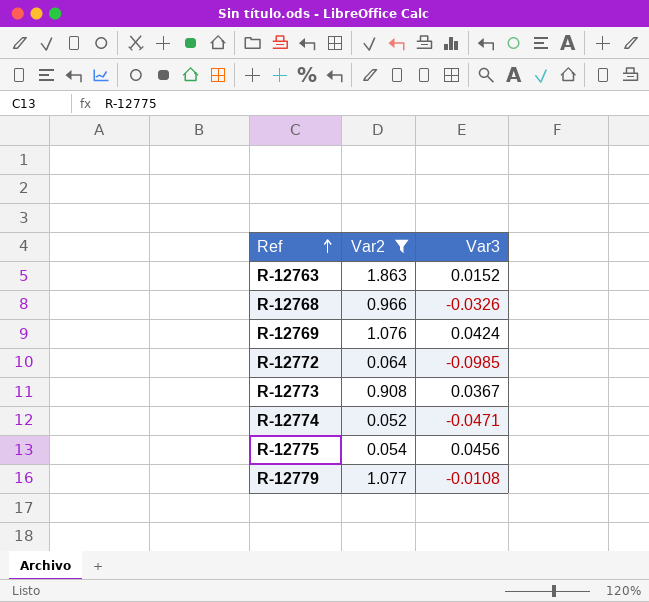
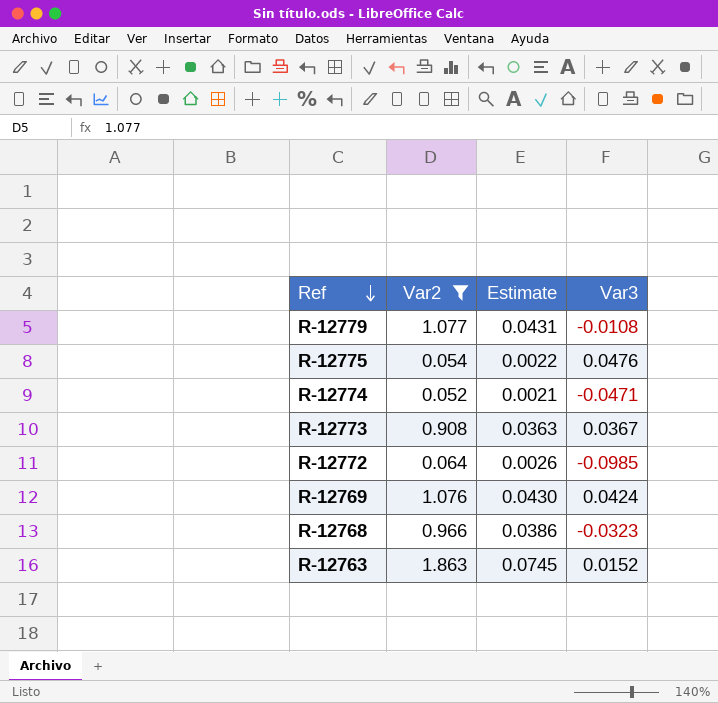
row order: Ref ascending -> Ref descending
column Estimate | formula: none -> [Var2] * 0.04
R-12775 | Var3: 0.0456 -> 0.0476
R-12768 | Var3: -0.0326 -> -0.0323

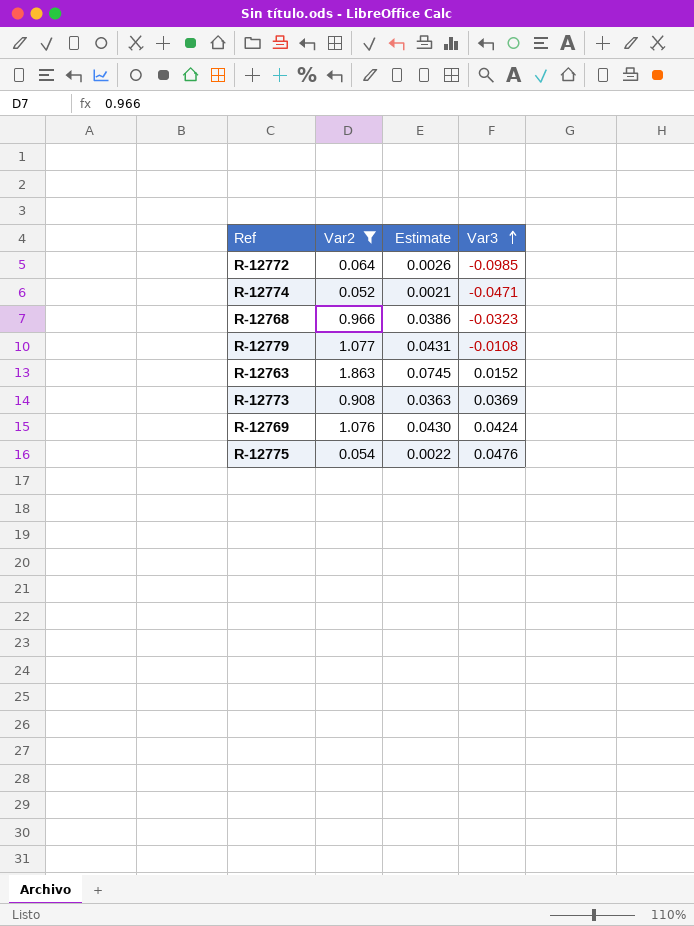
row order: Ref descending -> Var3 ascending
R-12773 | Var3: 0.0367 -> 0.0369

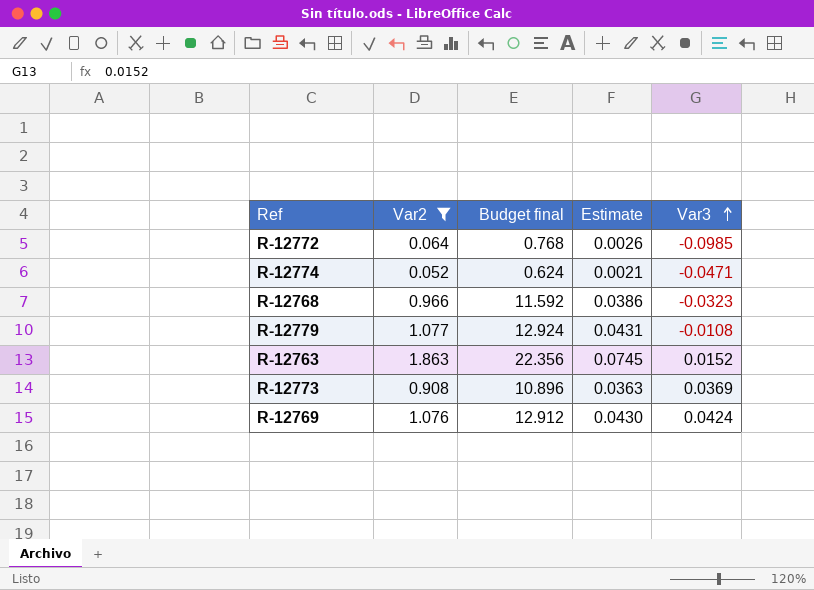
column Budget final | formula: none -> [Var2] * 12
row R-12775: 0.054 | 0.0022 | 0.0476 -> none

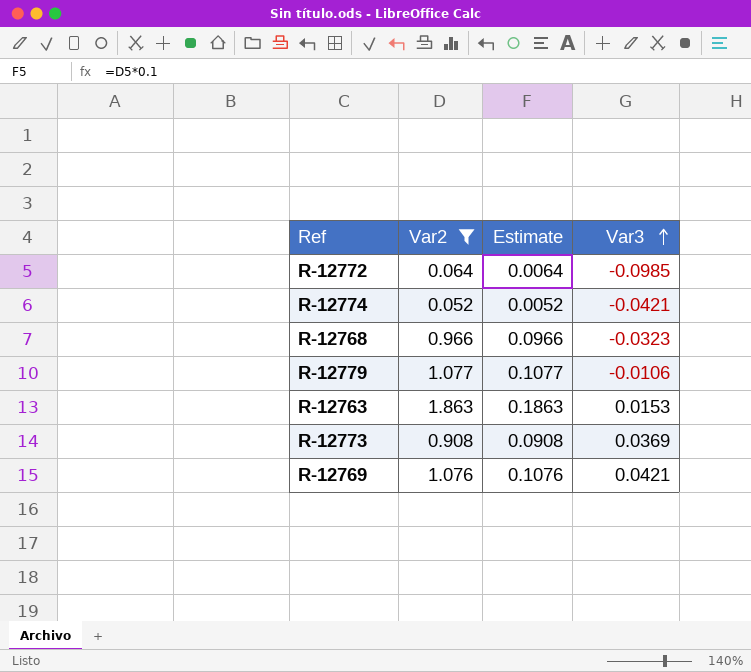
column Budget final | formula: [Var2] * 12 -> none
column Estimate | formula: [Var2] * 0.04 -> [Var2] * 0.1
R-12774 | Var3: -0.0471 -> -0.0421
R-12779 | Var3: -0.0108 -> -0.0106
R-12763 | Var3: 0.0152 -> 0.0153
R-12769 | Var3: 0.0424 -> 0.0421

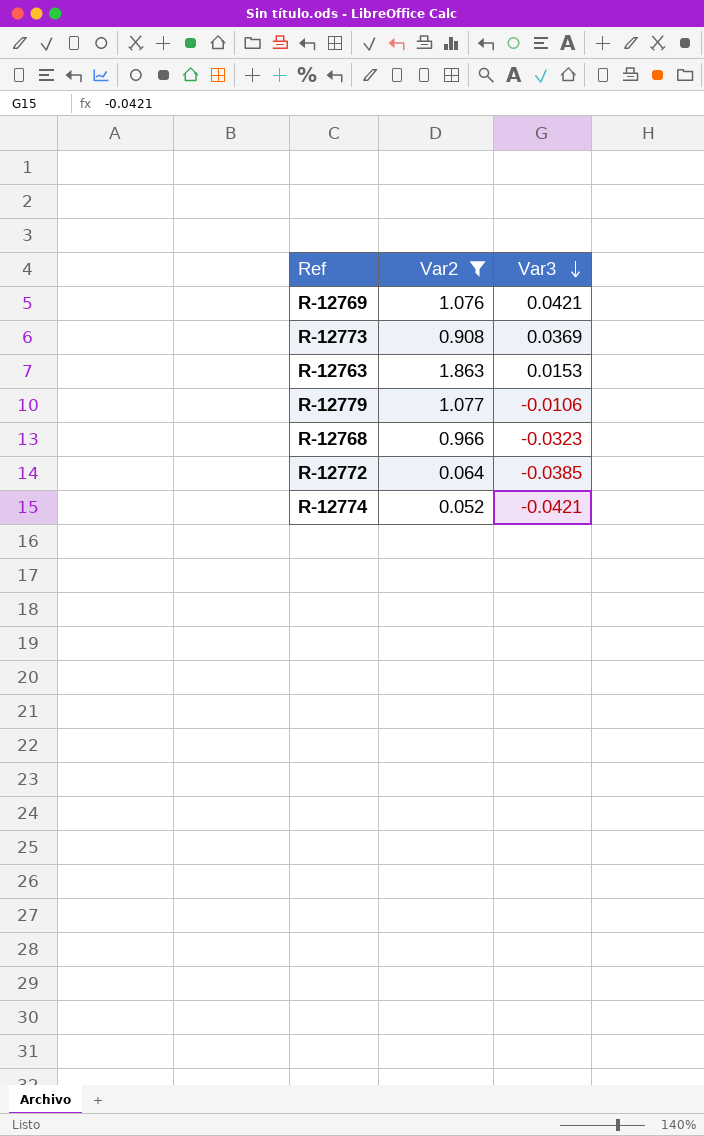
row order: Var3 ascending -> Var3 descending
column Estimate | formula: [Var2] * 0.1 -> none
R-12772 | Var3: -0.0985 -> -0.0385

